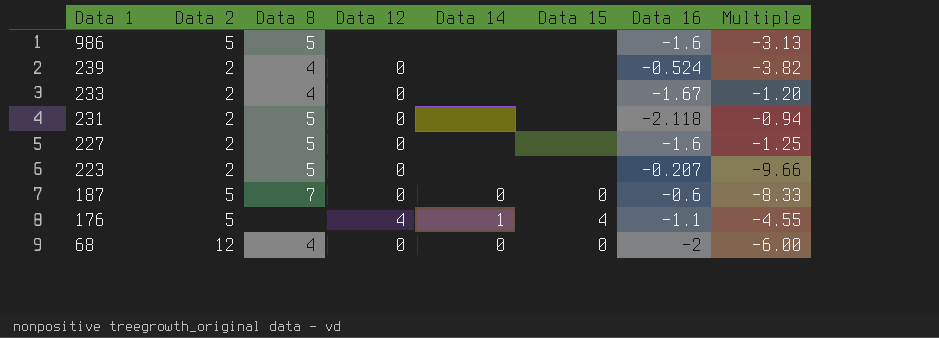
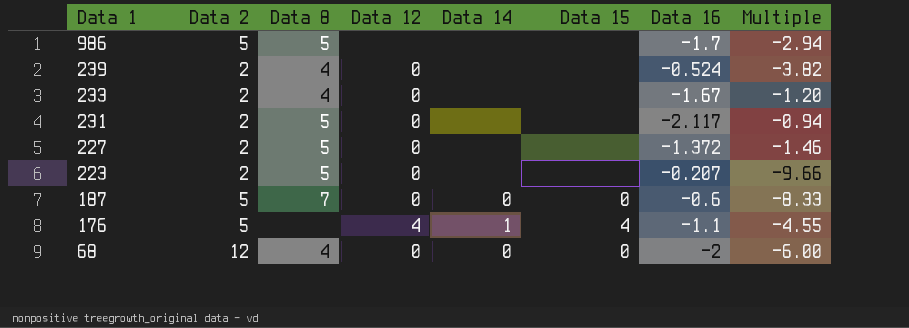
986 | Data 16: -1.6 -> -1.7
986 | Multiple: -3.13 -> -2.94
231 | Data 16: -2.118 -> -2.117
227 | Data 16: -1.6 -> -1.372
227 | Multiple: -1.25 -> -1.46

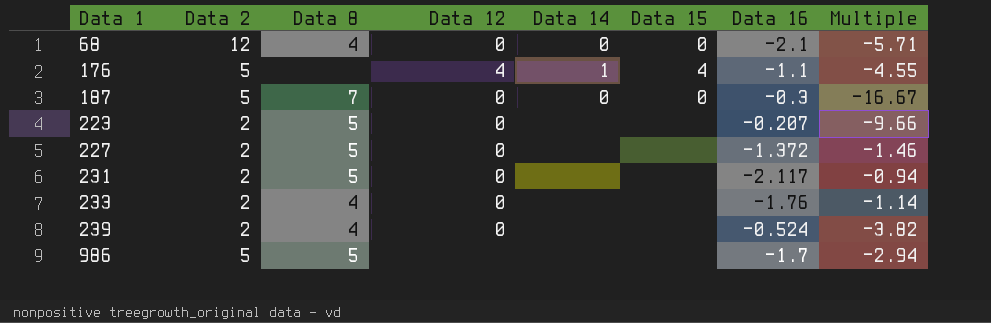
row order: Data 1 descending -> Data 1 ascending
68 | Data 16: -2 -> -2.1
68 | Multiple: -6.00 -> -5.71
187 | Data 16: -0.6 -> -0.3
187 | Multiple: -8.33 -> -16.67
233 | Data 16: -1.67 -> -1.76
233 | Multiple: -1.20 -> -1.14

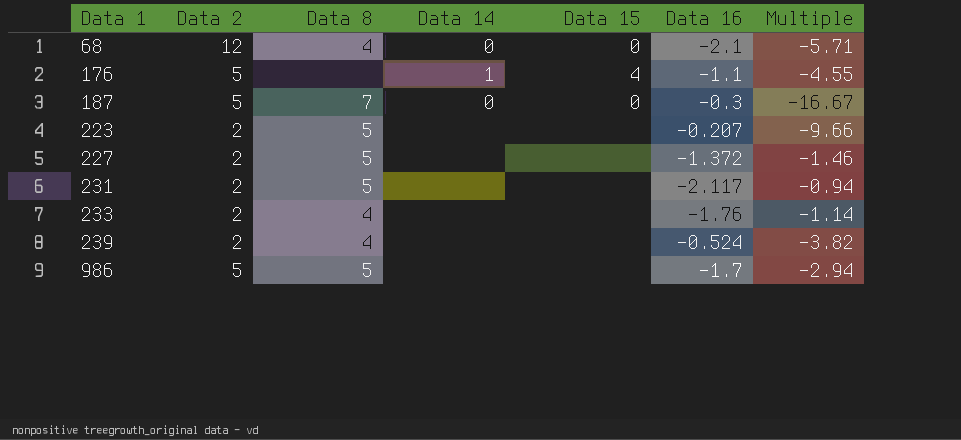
column Data 12 | position: 4 -> none

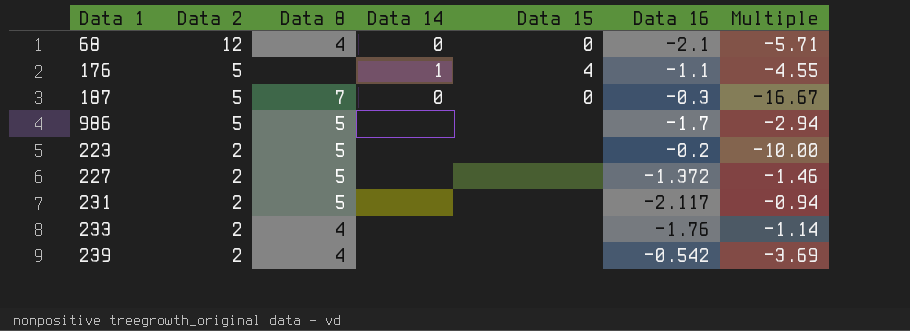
row order: Data 1 ascending -> Data 2 descending
223 | Data 16: -0.207 -> -0.2
223 | Multiple: -9.66 -> -10.00
239 | Data 16: -0.524 -> -0.542
239 | Multiple: -3.82 -> -3.69

